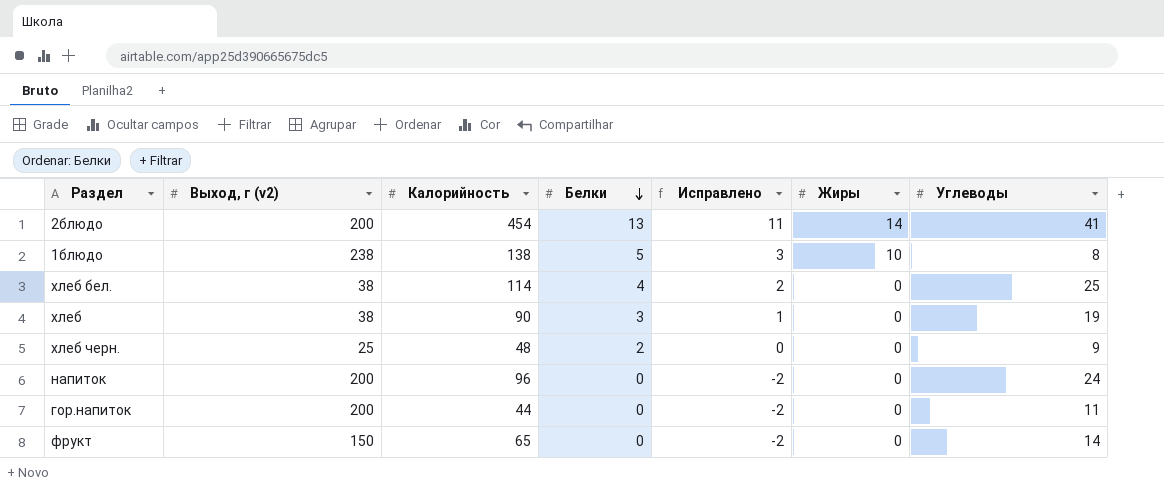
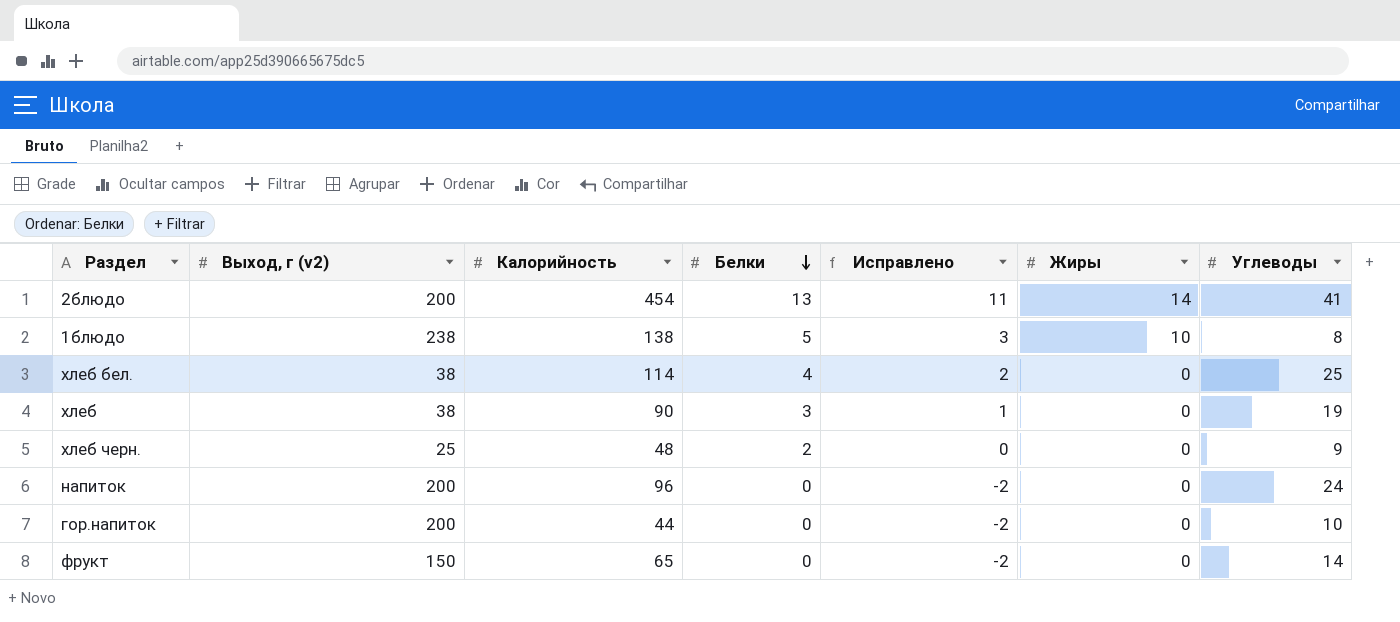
гор.напиток | Углеводы: 11 -> 10

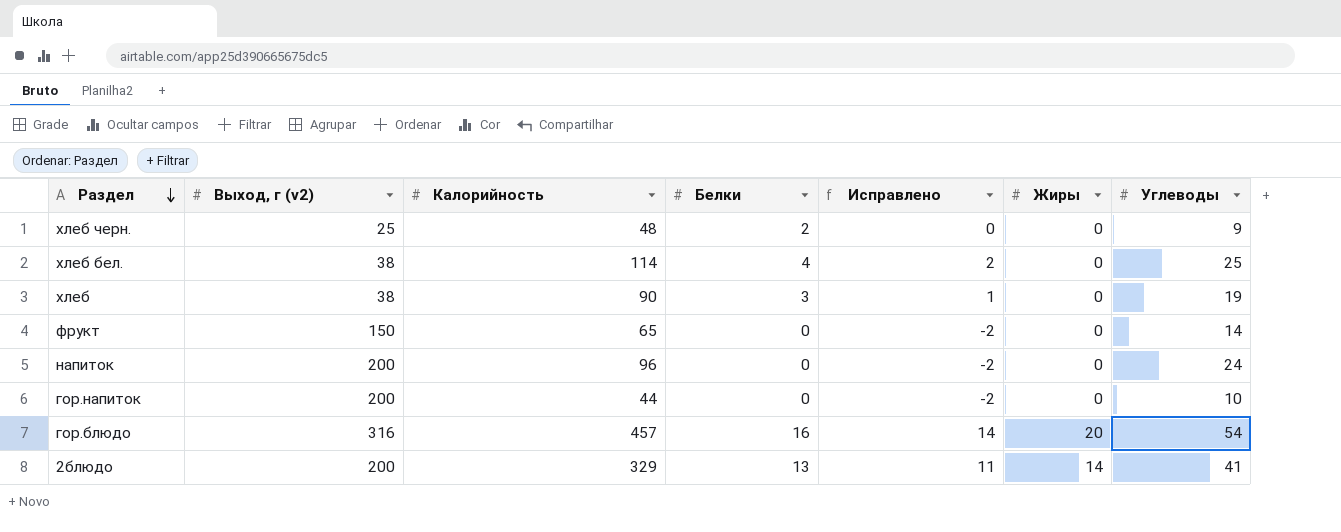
row order: Белки descending -> Раздел descending
row 1блюдо: 238 | 138 | 5 | 3 | 10 | 8 -> none
row гор.блюдо: none -> 316 | 457 | 16 | 14 | 20 | 54
2блюдо | Калорийность: 454 -> 329

